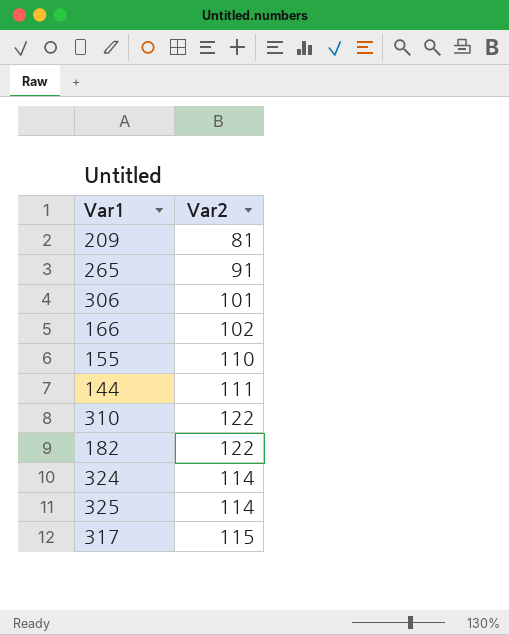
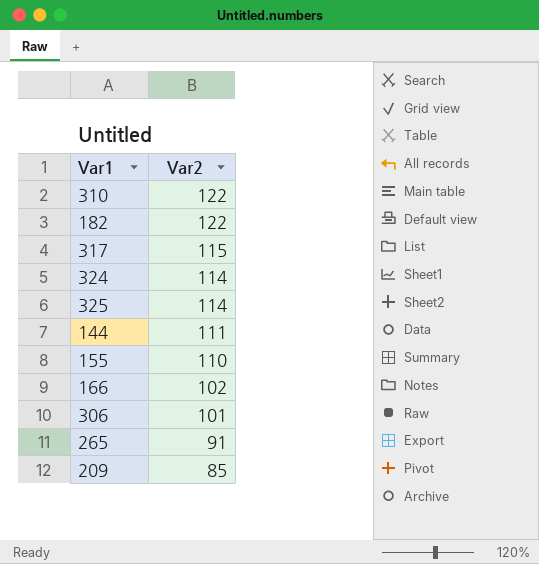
row order: none -> Var2 descending
209 | Var2: 81 -> 85

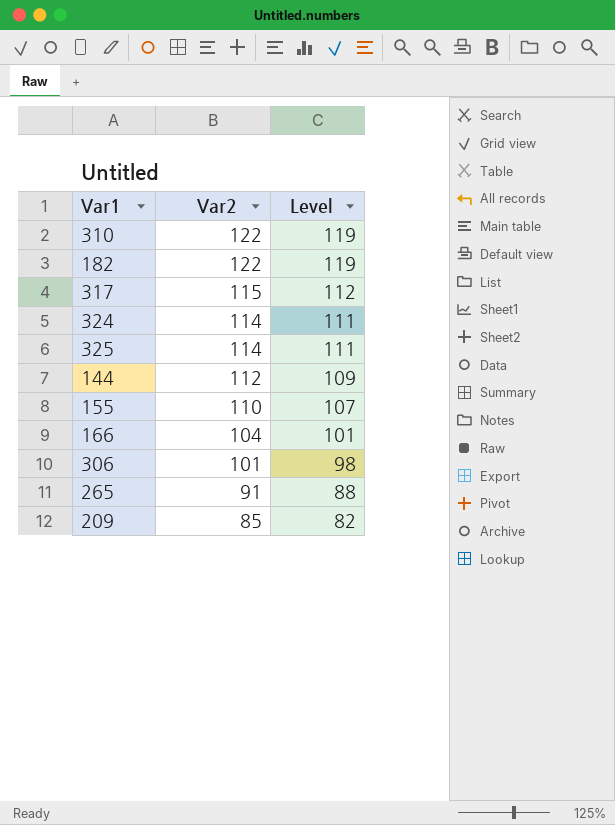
column Level | formula: none -> [Var2] - 3
144 | Var2: 111 -> 112
166 | Var2: 102 -> 104

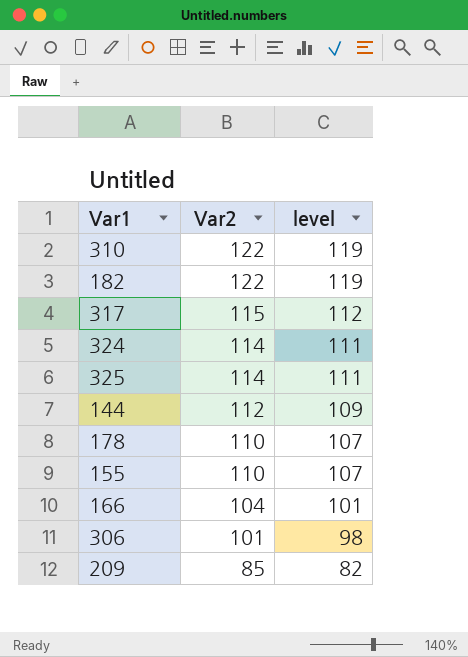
column name: Level -> level
row 265: 91 | 88 -> none
row 178: none -> 110 | 107

